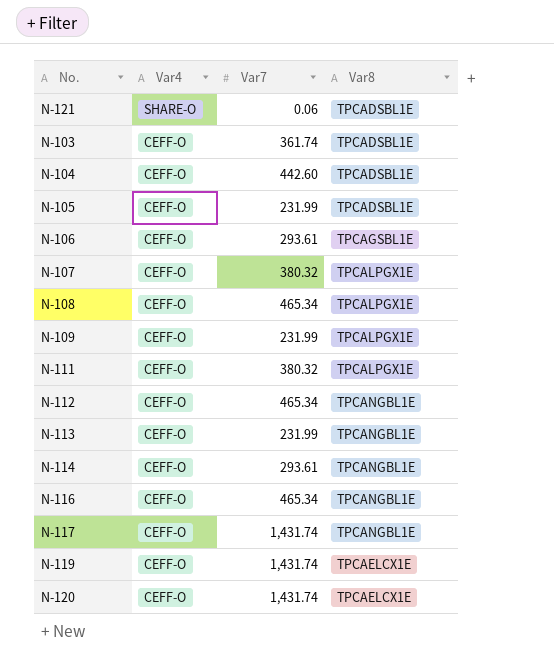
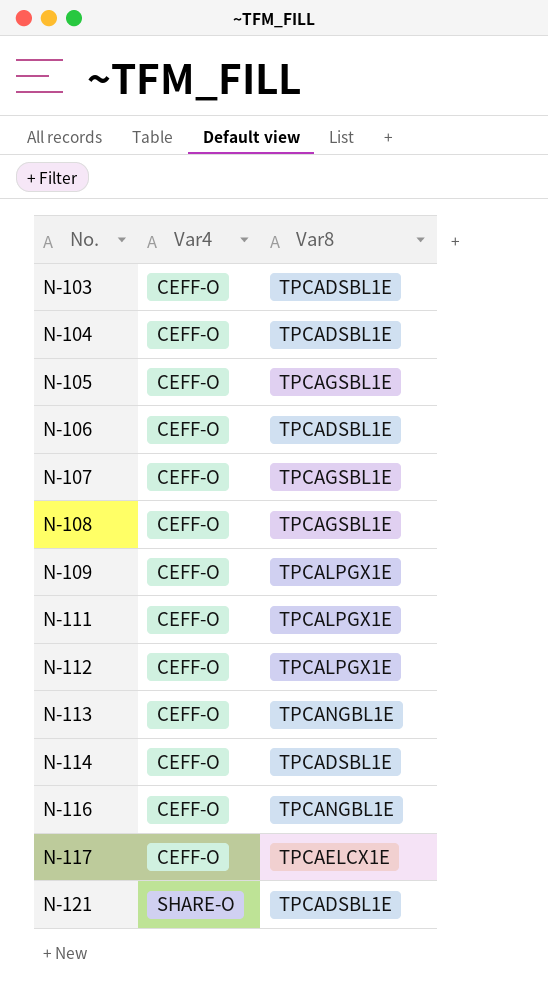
row order: Var4 descending -> No. ascending
column Var7 | position: 3 -> none
row N-119: CEFF-O | 1,431.74 | TPCAELCX1E -> none
row N-120: CEFF-O | 1,431.74 | TPCAELCX1E -> none
N-105 | Var8: TPCADSBL1E -> TPCAGSBL1E
N-106 | Var8: TPCAGSBL1E -> TPCADSBL1E
N-107 | Var8: TPCALPGX1E -> TPCAGSBL1E
N-108 | Var8: TPCALPGX1E -> TPCAGSBL1E
N-112 | Var8: TPCANGBL1E -> TPCALPGX1E
N-114 | Var8: TPCANGBL1E -> TPCADSBL1E
N-117 | Var8: TPCANGBL1E -> TPCAELCX1E

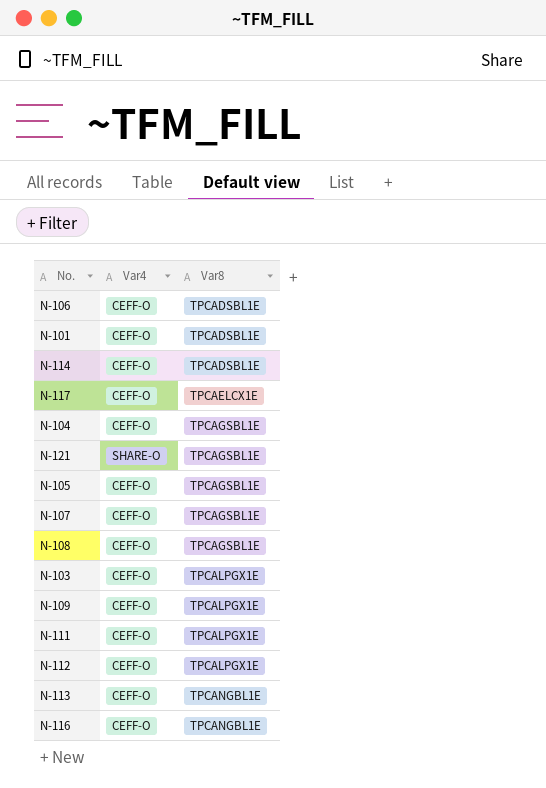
row order: No. ascending -> Var8 ascending
row N-101: none -> CEFF-O | TPCADSBL1E
N-104 | Var8: TPCADSBL1E -> TPCAGSBL1E
N-121 | Var8: TPCADSBL1E -> TPCAGSBL1E
N-103 | Var8: TPCADSBL1E -> TPCALPGX1E

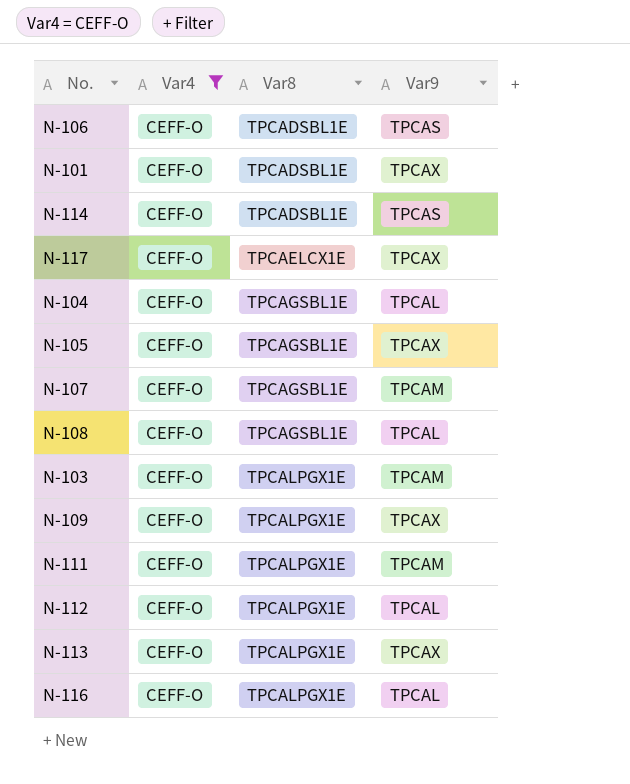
filter: none -> Var4 = CEFF-O
column Var9 | position: none -> 4
N-113 | Var8: TPCANGBL1E -> TPCALPGX1E
N-116 | Var8: TPCANGBL1E -> TPCALPGX1E

